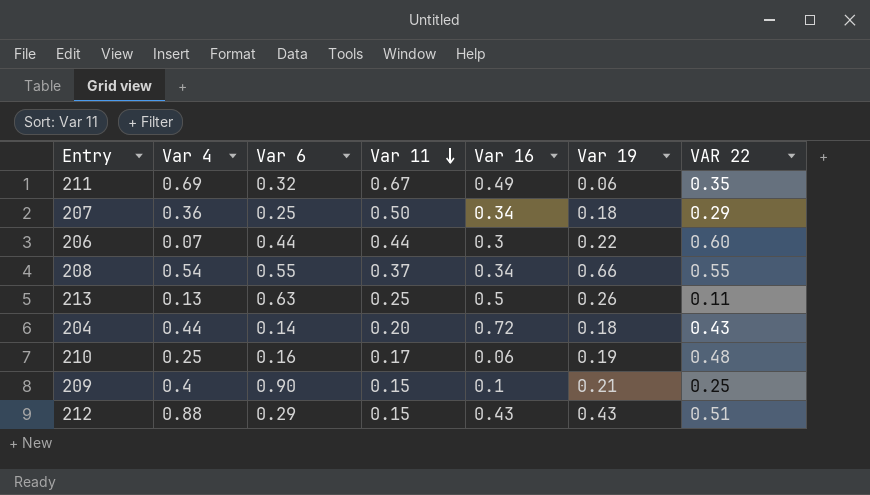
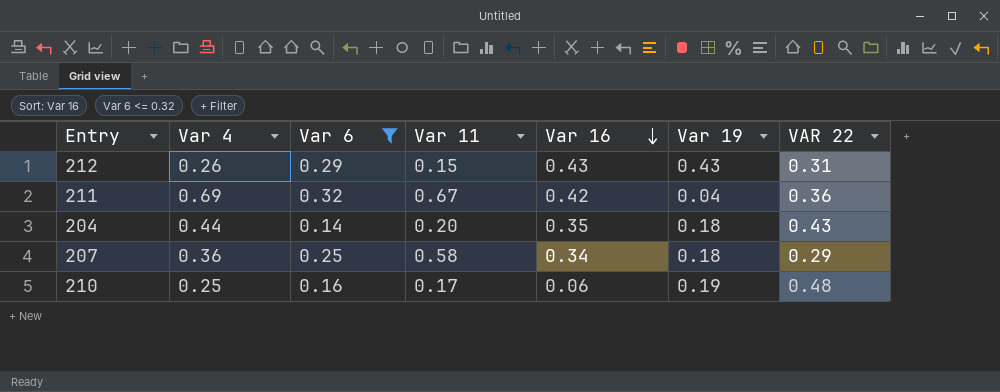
filter: none -> Var 6 <= 0.32
row order: Var 11 descending -> Var 16 descending
212 | Var 4: 0.88 -> 0.26
212 | VAR 22: 0.51 -> 0.31
211 | Var 16: 0.49 -> 0.42
211 | Var 19: 0.06 -> 0.04
211 | VAR 22: 0.35 -> 0.36
204 | Var 16: 0.72 -> 0.35
207 | Var 11: 0.50 -> 0.58

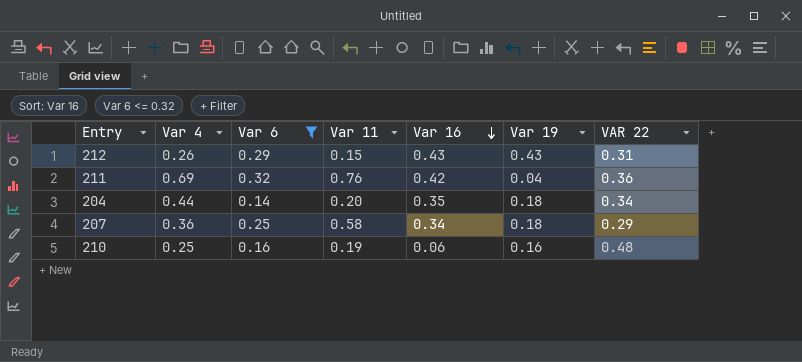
211 | Var 11: 0.67 -> 0.76
204 | VAR 22: 0.43 -> 0.34
210 | Var 11: 0.17 -> 0.19
210 | Var 19: 0.19 -> 0.16

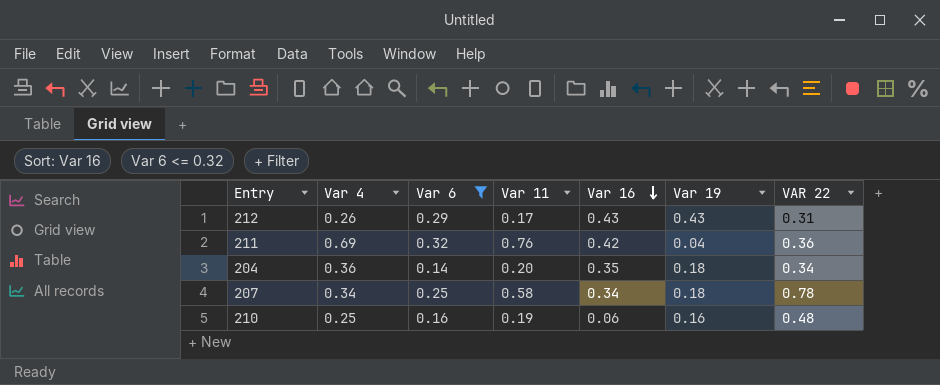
212 | Var 11: 0.15 -> 0.17
204 | Var 4: 0.44 -> 0.36
207 | Var 4: 0.36 -> 0.34
207 | VAR 22: 0.29 -> 0.78

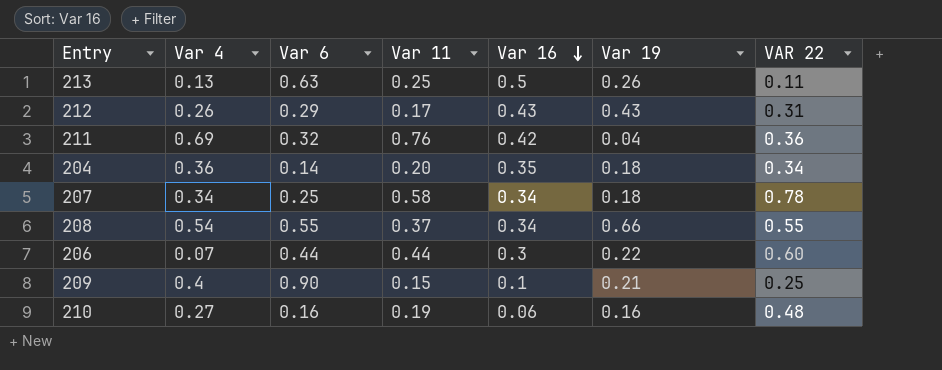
filter: Var 6 <= 0.32 -> none
210 | Var 4: 0.25 -> 0.27

